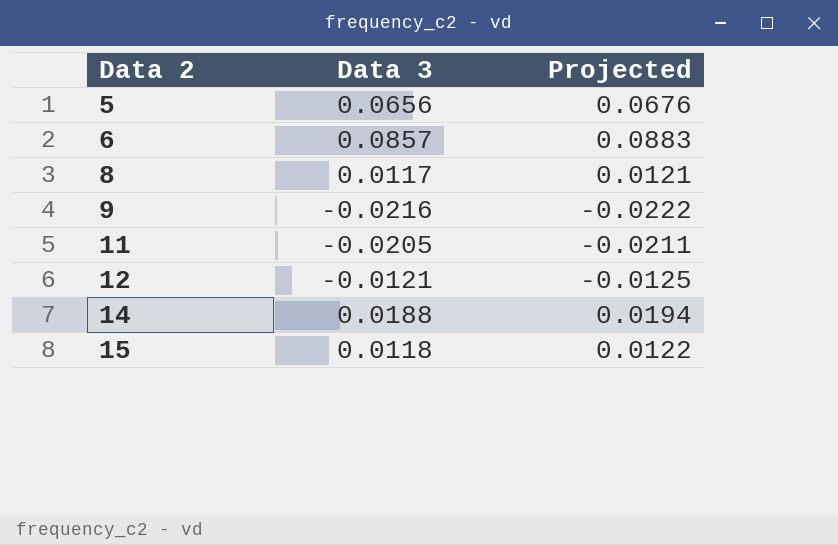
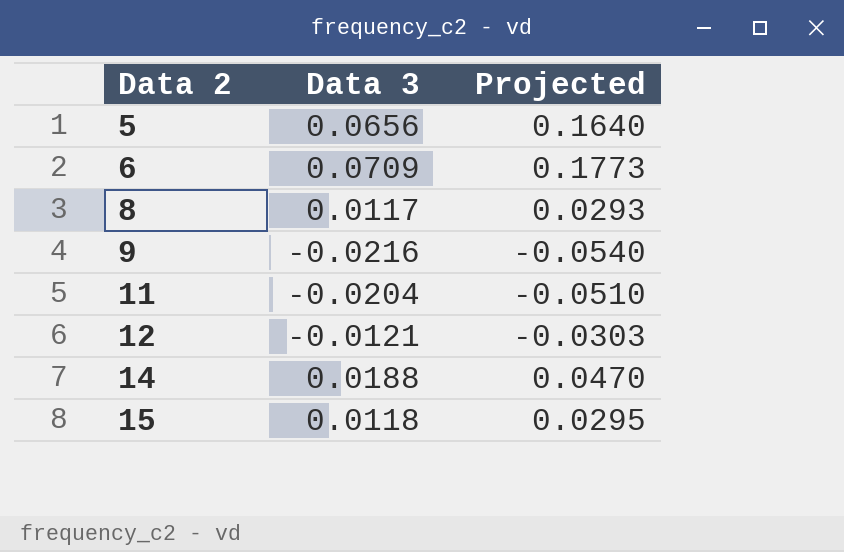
column Projected | formula: [Data 3] * 1.03 -> [Data 3] * 2.5
6 | Data 3: 0.0857 -> 0.0709
11 | Data 3: -0.0205 -> -0.0204

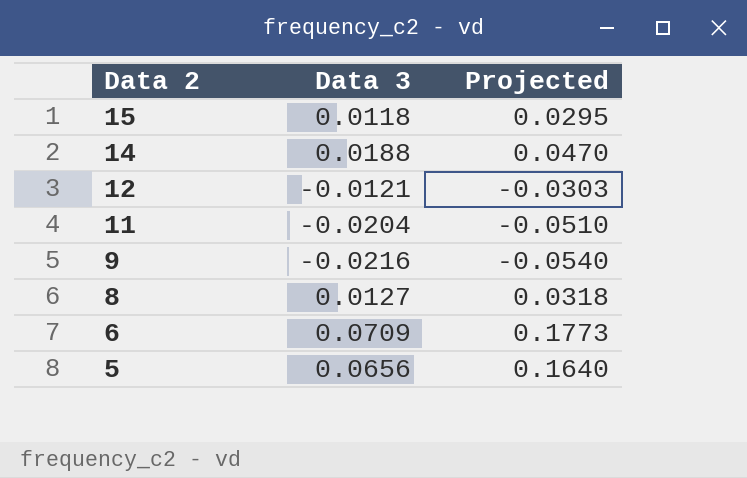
row order: Data 2 ascending -> Data 2 descending
8 | Data 3: 0.0117 -> 0.0127
8 | Projected: 0.0293 -> 0.0318

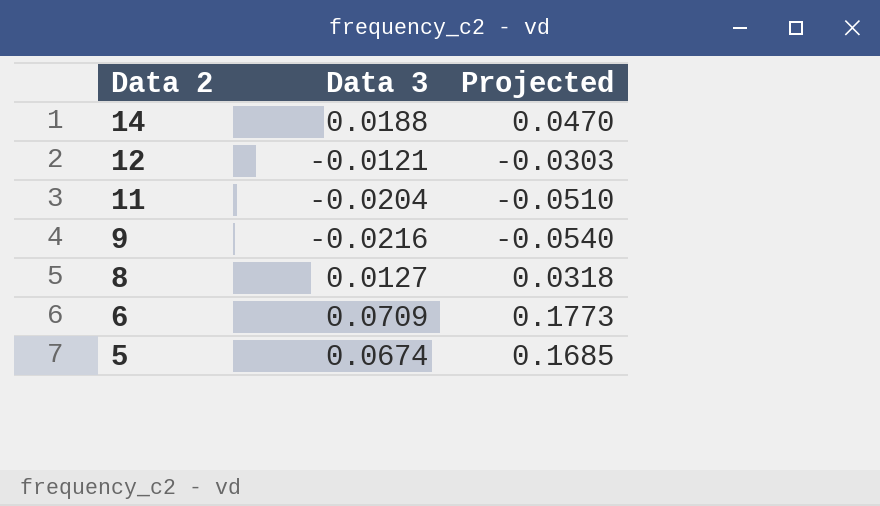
row 15: 0.0118 | 0.0295 -> none
5 | Data 3: 0.0656 -> 0.0674
5 | Projected: 0.1640 -> 0.1685

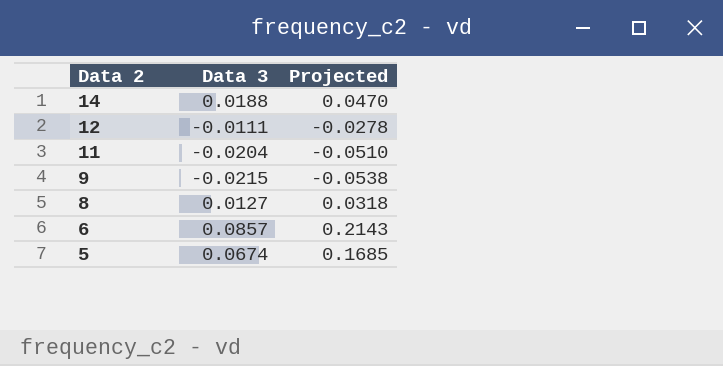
12 | Data 3: -0.0121 -> -0.0111
12 | Projected: -0.0303 -> -0.0278
9 | Data 3: -0.0216 -> -0.0215
9 | Projected: -0.0540 -> -0.0538
6 | Data 3: 0.0709 -> 0.0857
6 | Projected: 0.1773 -> 0.2143

